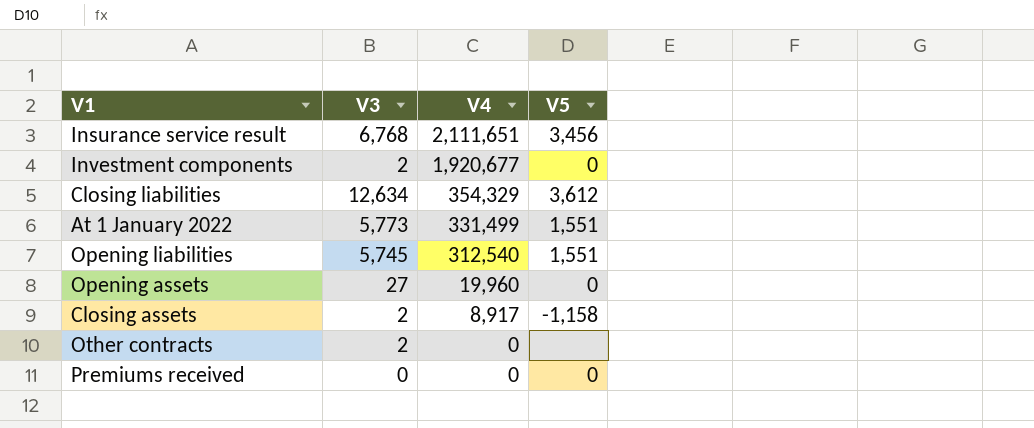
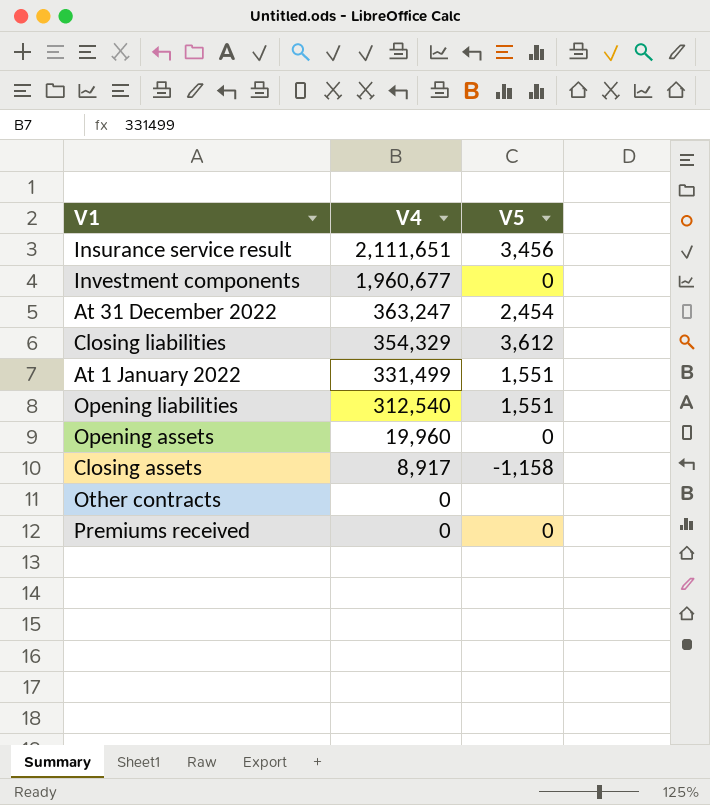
column V3 | position: 2 -> none
Investment components | V4: 1,920,677 -> 1,960,677
row At 31 December 2022: none -> 363,247 | 2,454

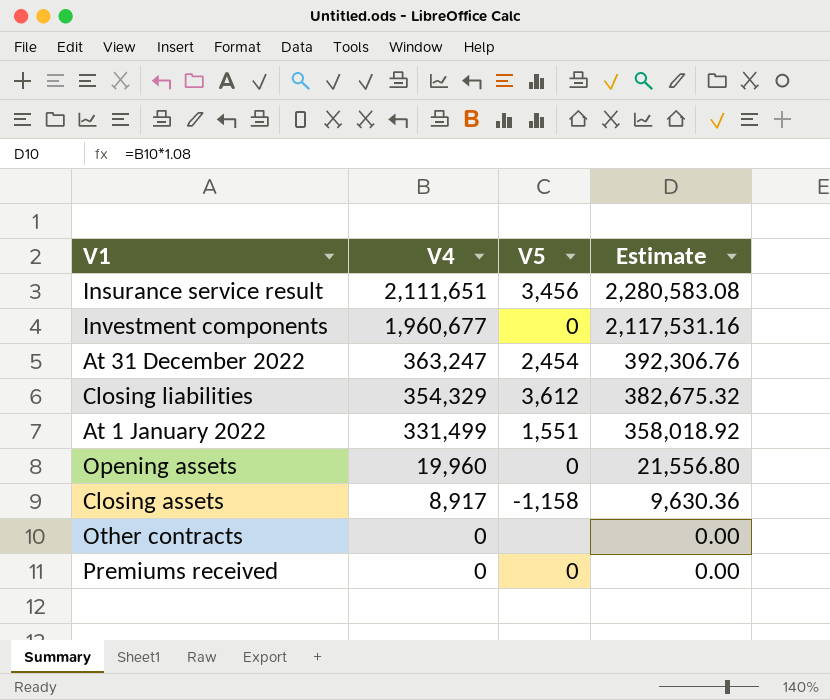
column Estimate | formula: none -> [V4] * 1.08
row Opening liabilities: 312,540 | 1,551 -> none

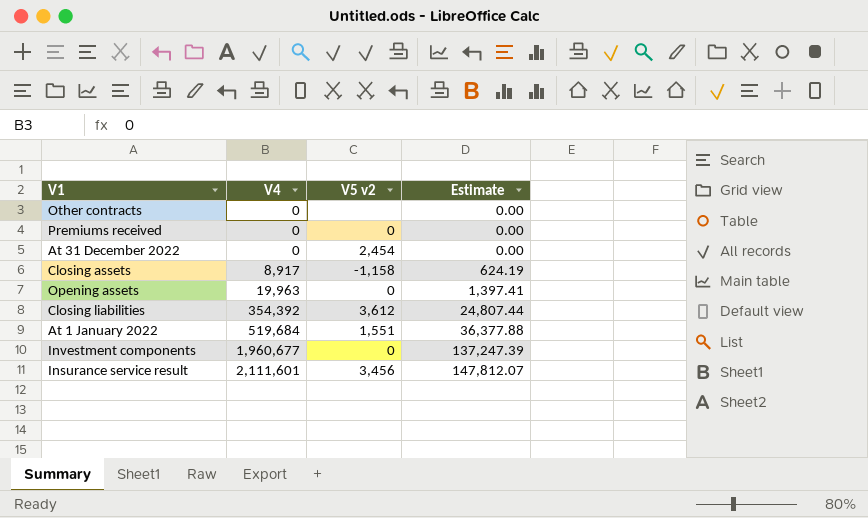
row order: V4 descending -> V4 ascending
column name: V5 -> V5 v2
column Estimate | formula: [V4] * 1.08 -> [V4] * 0.07
At 31 December 2022 | V4: 363,247 -> 0
Opening assets | V4: 19,960 -> 19,963
Closing liabilities | V4: 354,329 -> 354,392
At 1 January 2022 | V4: 331,499 -> 519,684
Insurance service result | V4: 2,111,651 -> 2,111,601

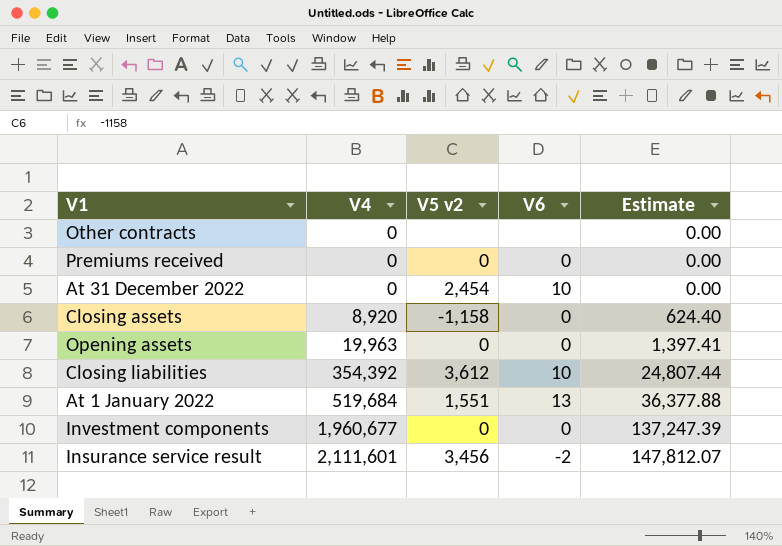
column V6 | position: none -> 4
Closing assets | V4: 8,917 -> 8,920
Closing assets | Estimate: 624.19 -> 624.40

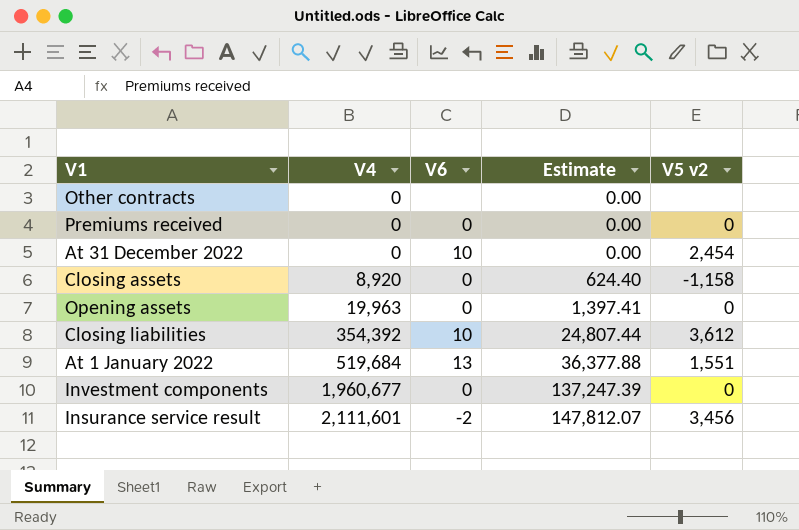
column V5 v2 | position: 3 -> 5

